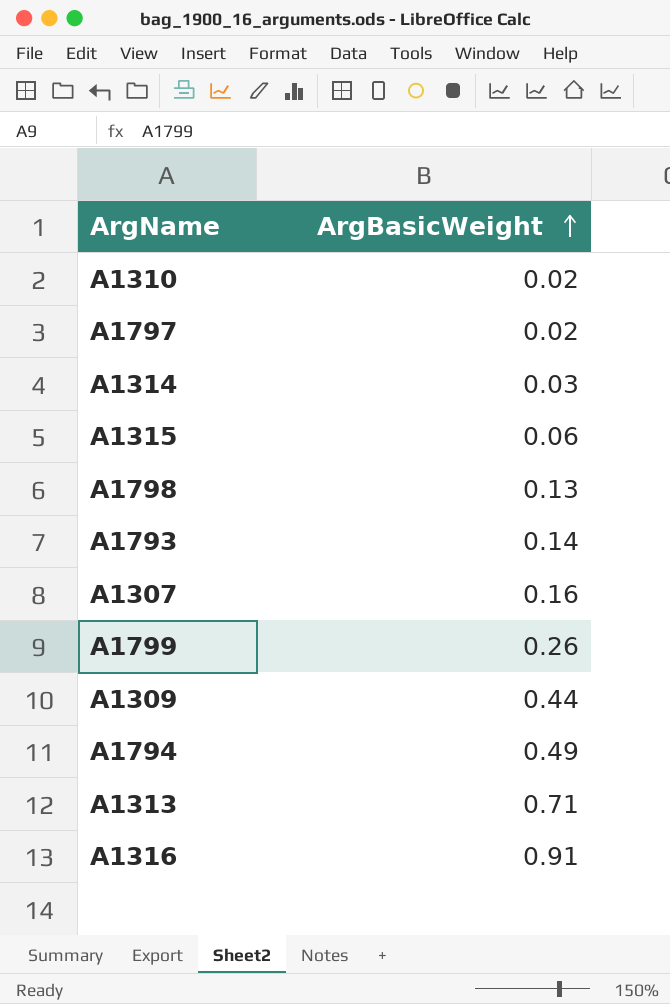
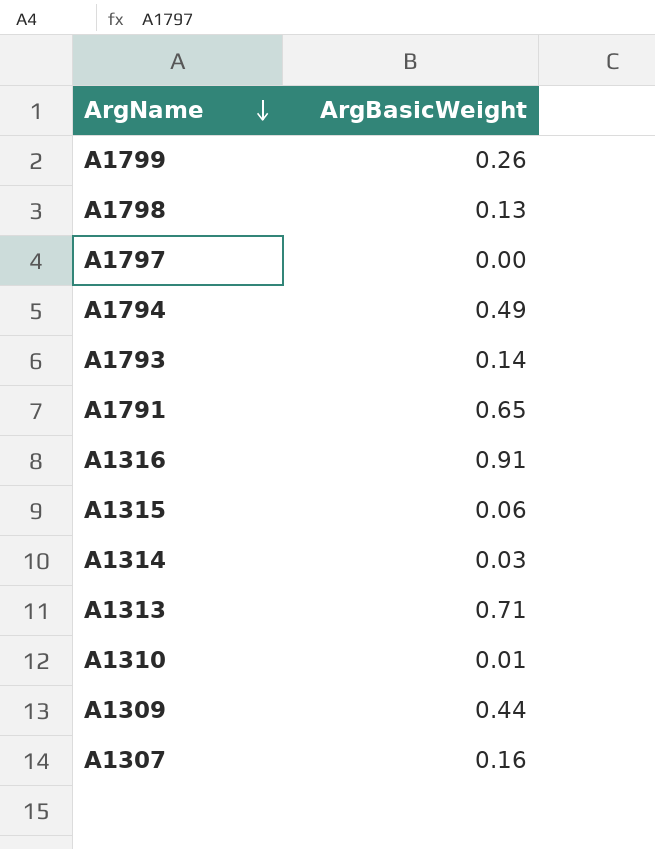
row order: ArgBasicWeight ascending -> ArgName descending
A1797 | ArgBasicWeight: 0.02 -> 0.00
row A1791: none -> 0.65
A1310 | ArgBasicWeight: 0.02 -> 0.01

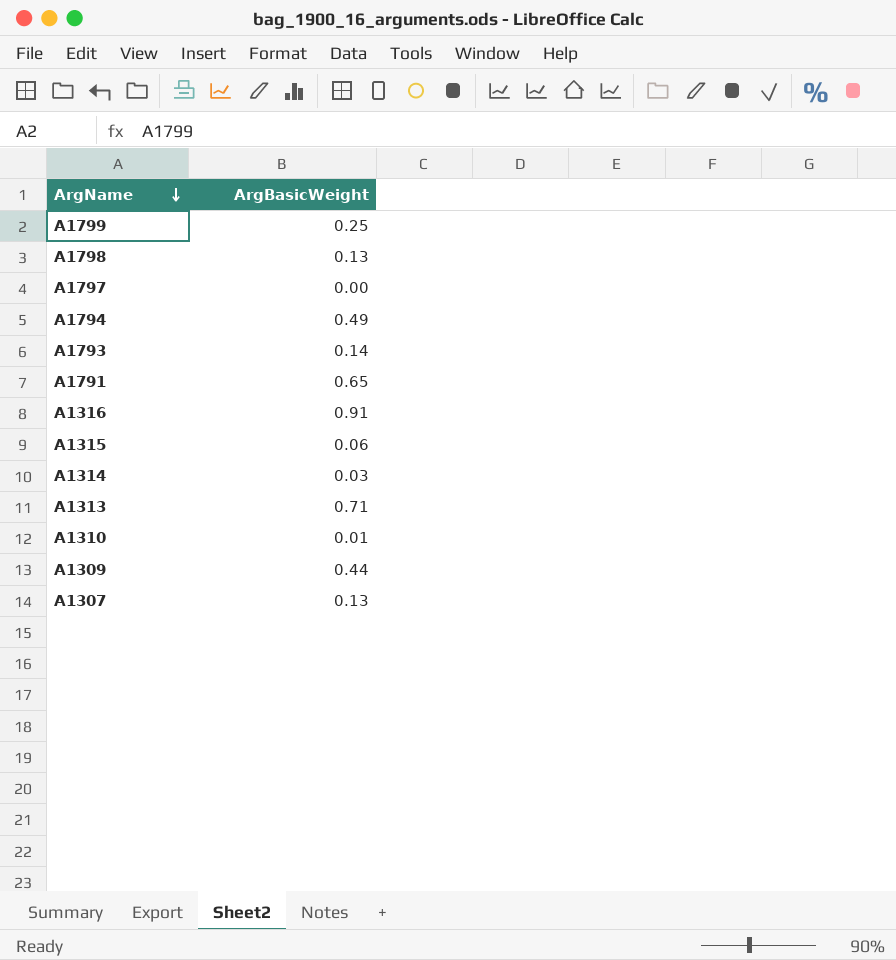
A1799 | ArgBasicWeight: 0.26 -> 0.25
A1307 | ArgBasicWeight: 0.16 -> 0.13

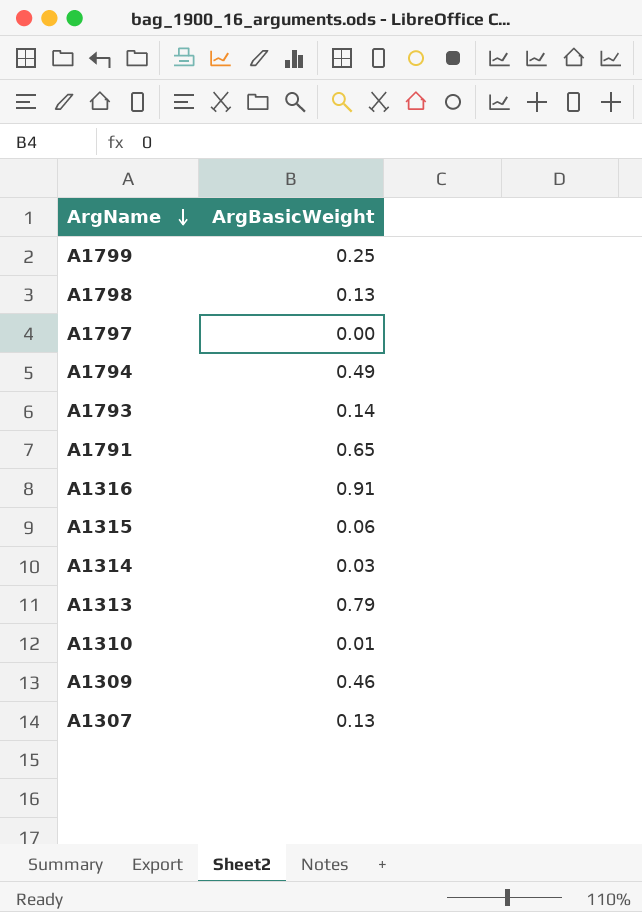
A1313 | ArgBasicWeight: 0.71 -> 0.79
A1309 | ArgBasicWeight: 0.44 -> 0.46

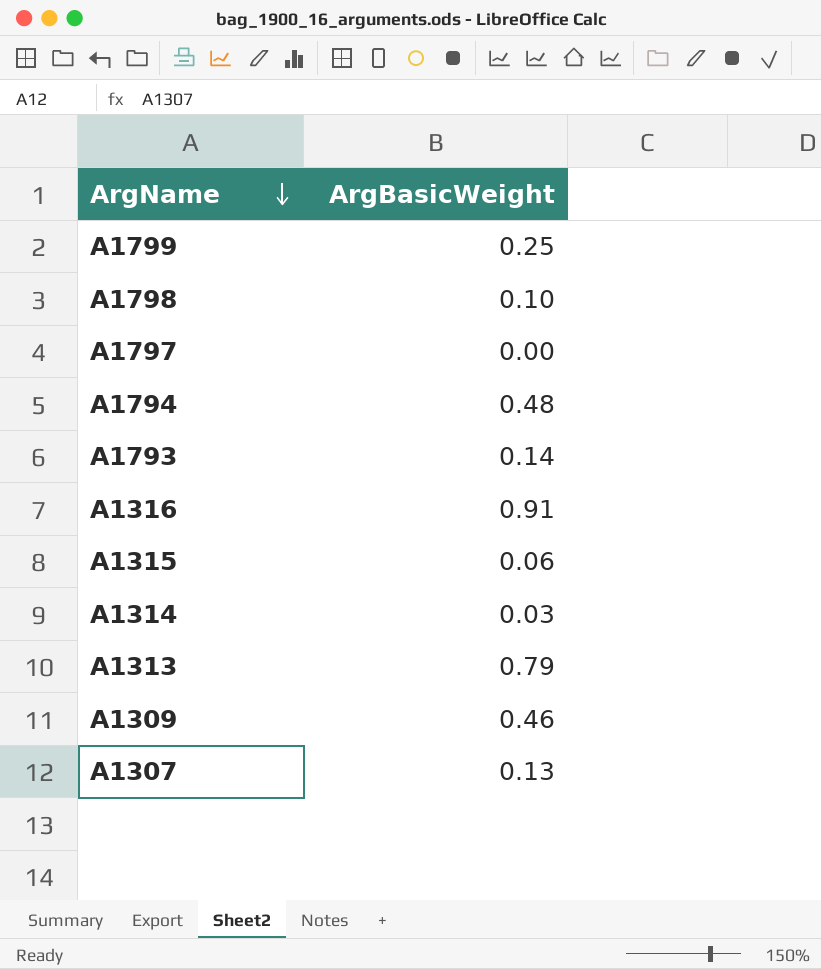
row A1791: 0.65 -> none
row A1310: 0.01 -> none
A1798 | ArgBasicWeight: 0.13 -> 0.10
A1794 | ArgBasicWeight: 0.49 -> 0.48

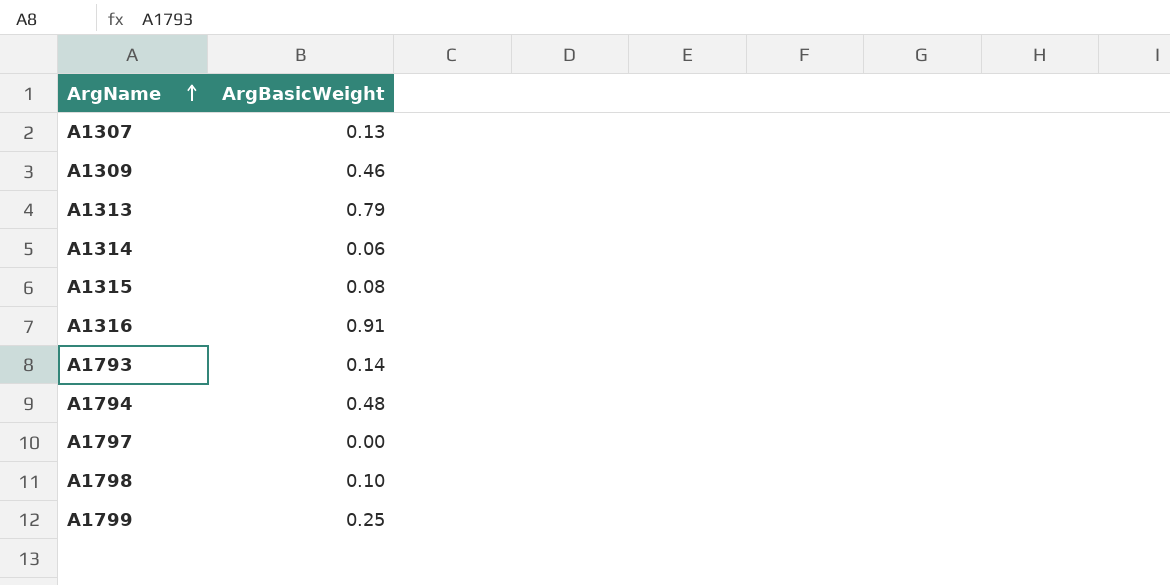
row order: ArgName descending -> ArgName ascending
A1314 | ArgBasicWeight: 0.03 -> 0.06
A1315 | ArgBasicWeight: 0.06 -> 0.08

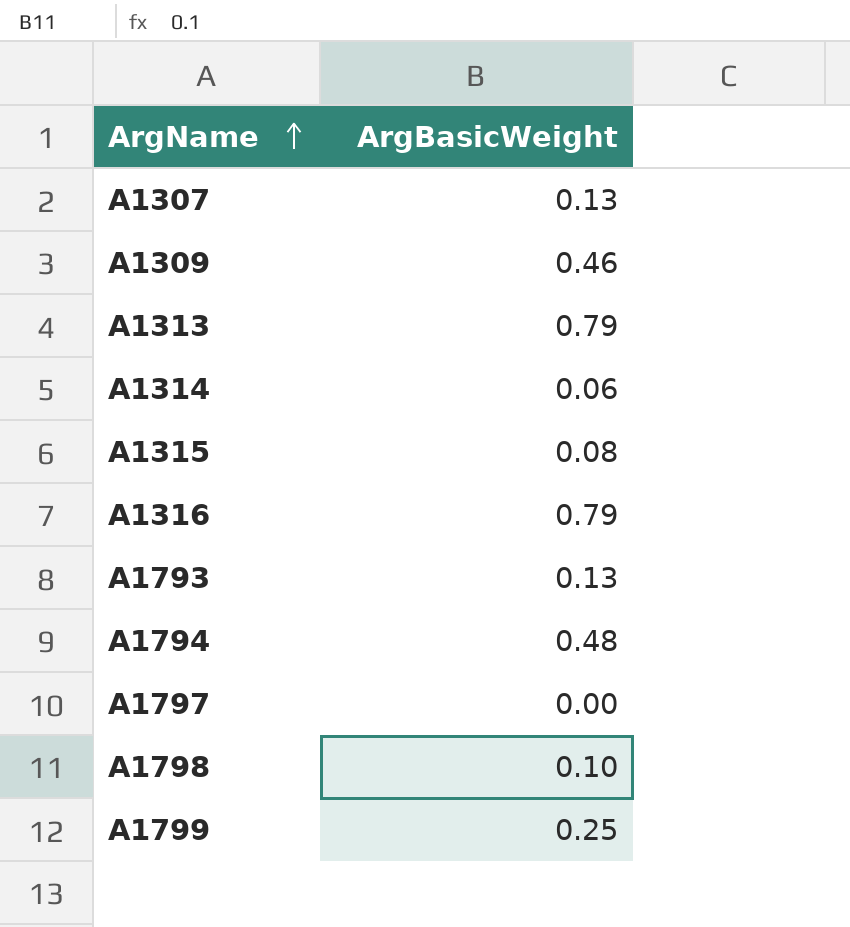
A1316 | ArgBasicWeight: 0.91 -> 0.79
A1793 | ArgBasicWeight: 0.14 -> 0.13

